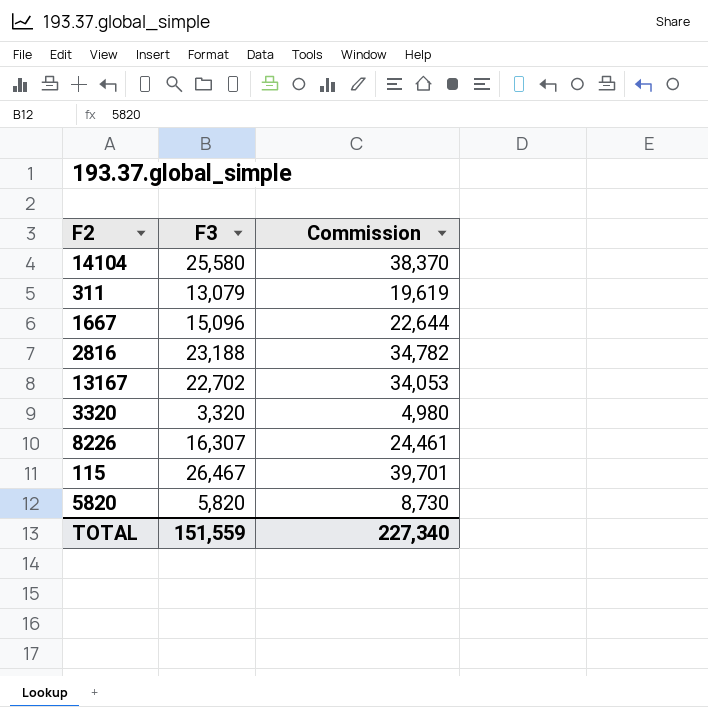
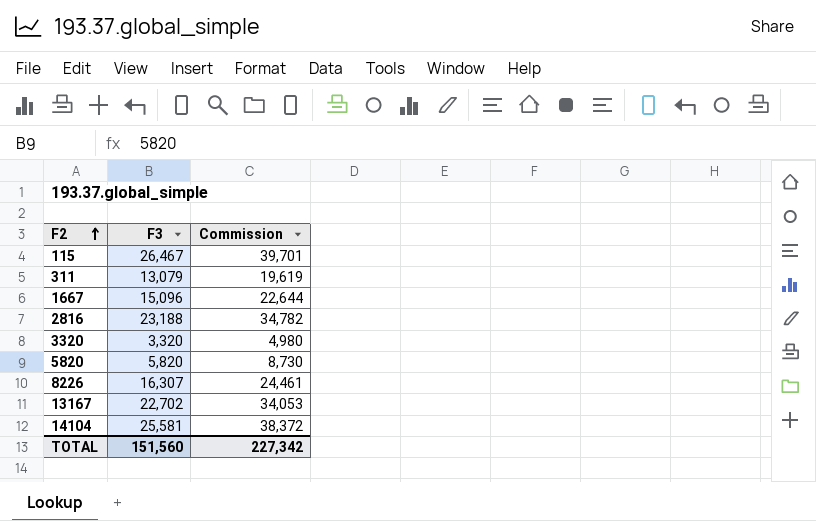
row order: none -> F2 ascending
14104 | F3: 25,580 -> 25,581
14104 | Commission: 38,370 -> 38,372
TOTAL | F3: 151,559 -> 151,560
TOTAL | Commission: 227,340 -> 227,342

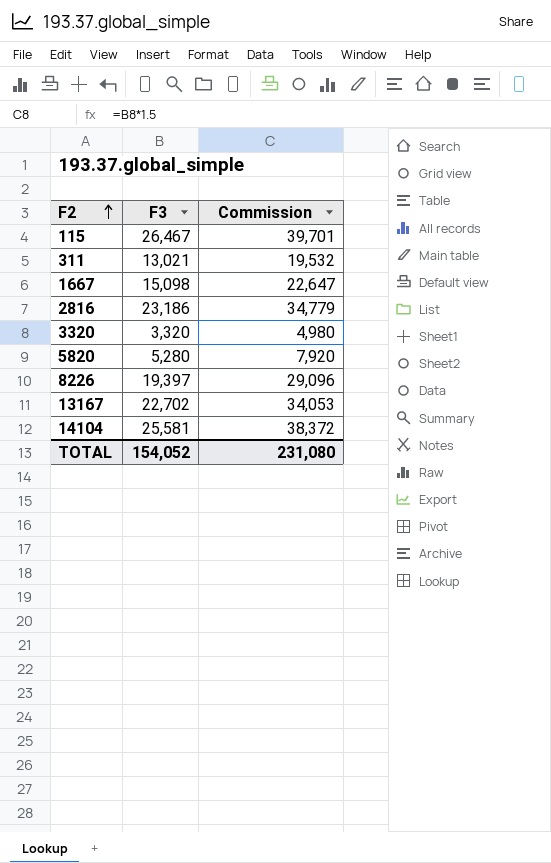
311 | F3: 13,079 -> 13,021
311 | Commission: 19,619 -> 19,532
1667 | F3: 15,096 -> 15,098
1667 | Commission: 22,644 -> 22,647
2816 | F3: 23,188 -> 23,186
2816 | Commission: 34,782 -> 34,779
5820 | F3: 5,820 -> 5,280
5820 | Commission: 8,730 -> 7,920
8226 | F3: 16,307 -> 19,397
8226 | Commission: 24,461 -> 29,096
TOTAL | F3: 151,560 -> 154,052
TOTAL | Commission: 227,342 -> 231,080

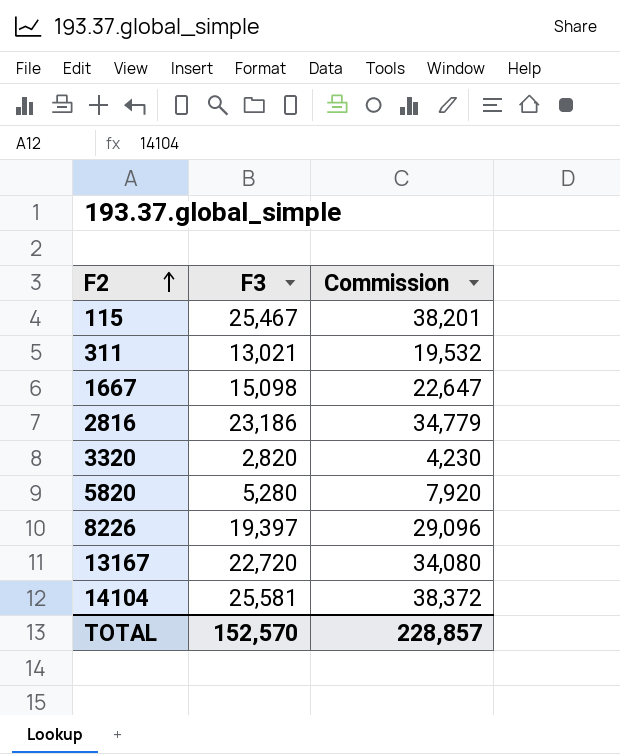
115 | F3: 26,467 -> 25,467
115 | Commission: 39,701 -> 38,201
3320 | F3: 3,320 -> 2,820
3320 | Commission: 4,980 -> 4,230
13167 | F3: 22,702 -> 22,720
13167 | Commission: 34,053 -> 34,080
TOTAL | F3: 154,052 -> 152,570
TOTAL | Commission: 231,080 -> 228,857

